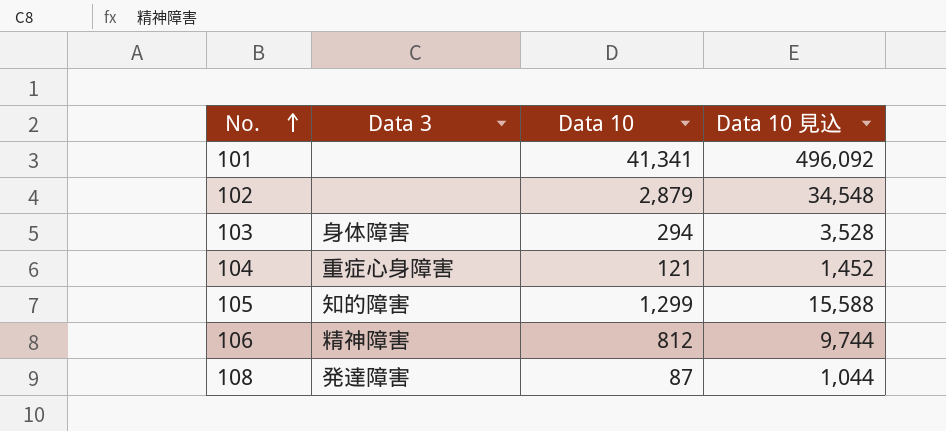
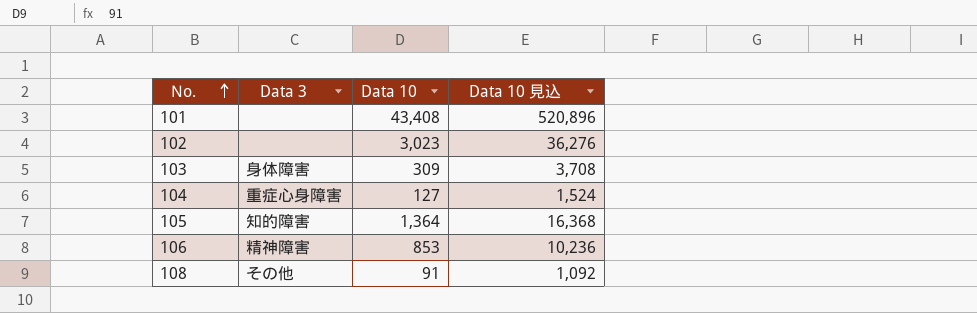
101 | Data 10: 41,341 -> 43,408
101 | Data 10 見込: 496,092 -> 520,896
102 | Data 10: 2,879 -> 3,023
102 | Data 10 見込: 34,548 -> 36,276
103 | Data 10: 294 -> 309
103 | Data 10 見込: 3,528 -> 3,708
104 | Data 10: 121 -> 127
104 | Data 10 見込: 1,452 -> 1,524
105 | Data 10: 1,299 -> 1,364
105 | Data 10 見込: 15,588 -> 16,368
106 | Data 10: 812 -> 853
106 | Data 10 見込: 9,744 -> 10,236
108 | Data 3: 発達障害 -> その他
108 | Data 10: 87 -> 91
108 | Data 10 見込: 1,044 -> 1,092

